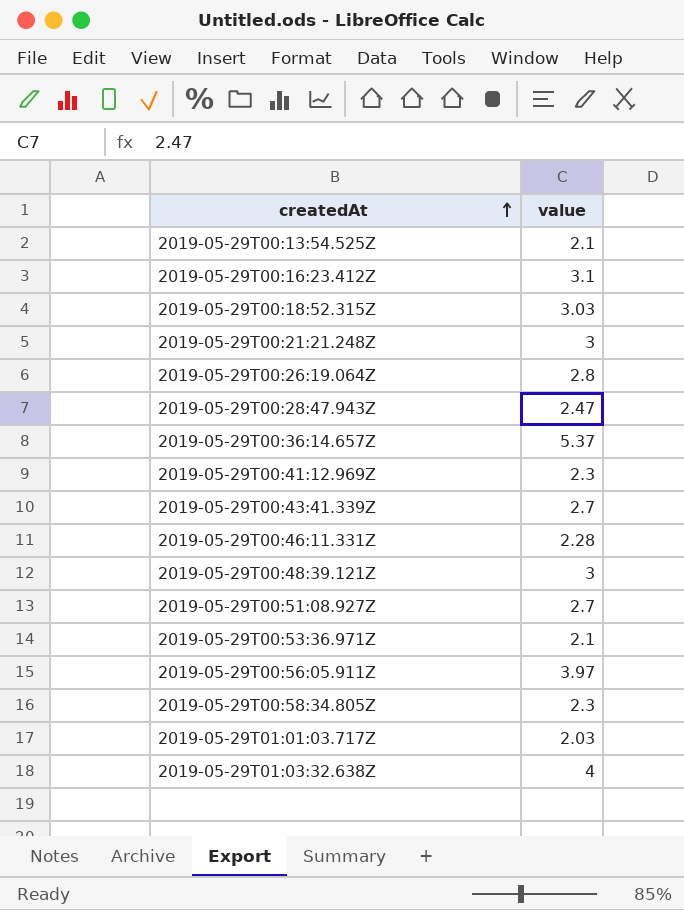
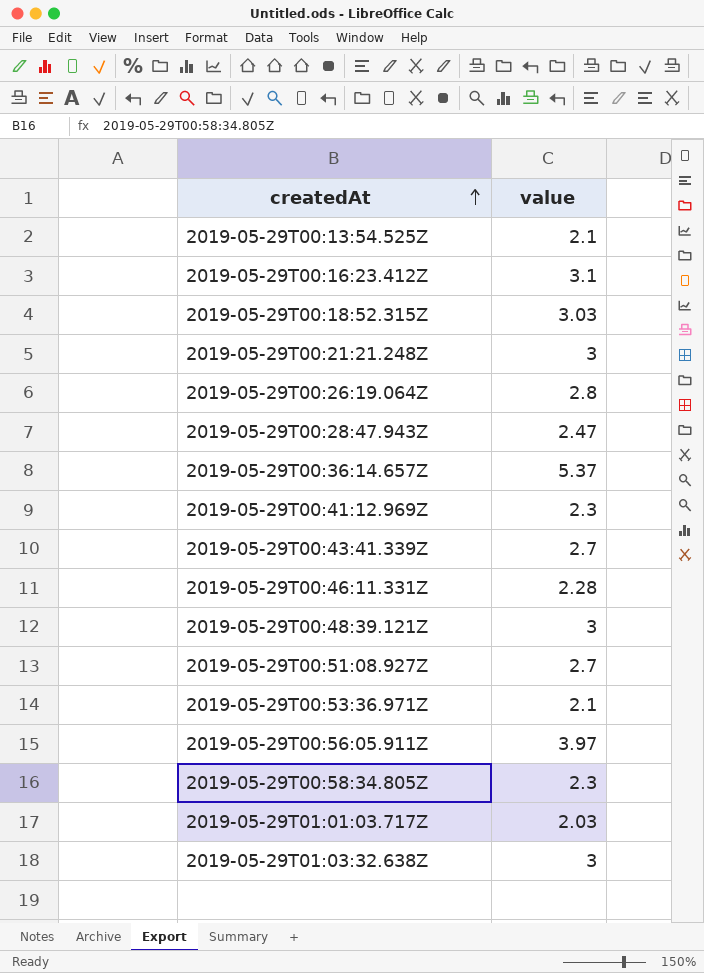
2019-05-29T01:03:32.638Z | value: 4 -> 3

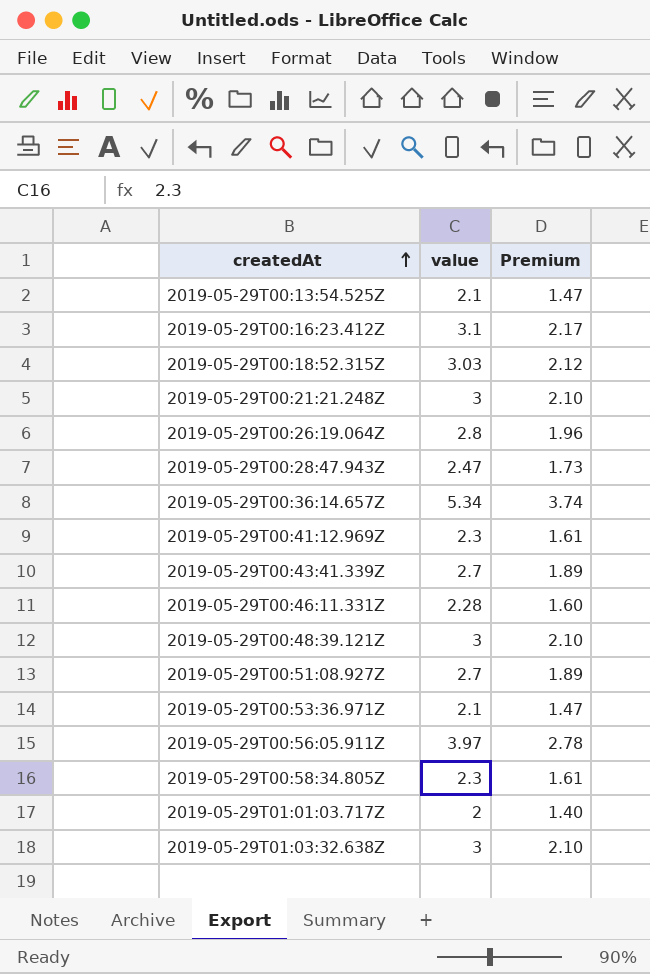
column Premium | formula: none -> [value] * 0.7
2019-05-29T00:36:14.657Z | value: 5.37 -> 5.34
2019-05-29T01:01:03.717Z | value: 2.03 -> 2

